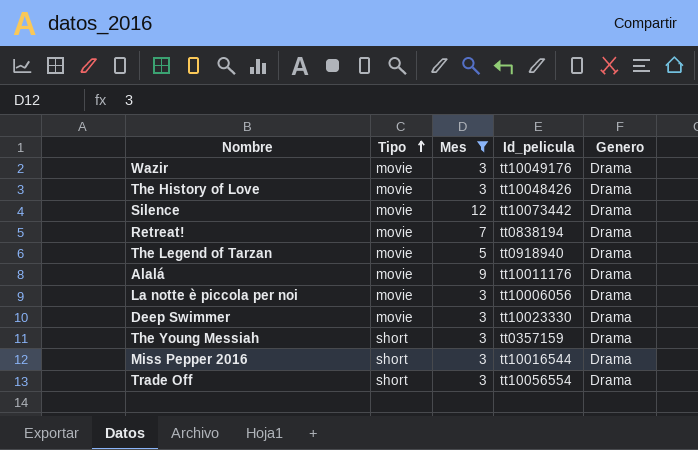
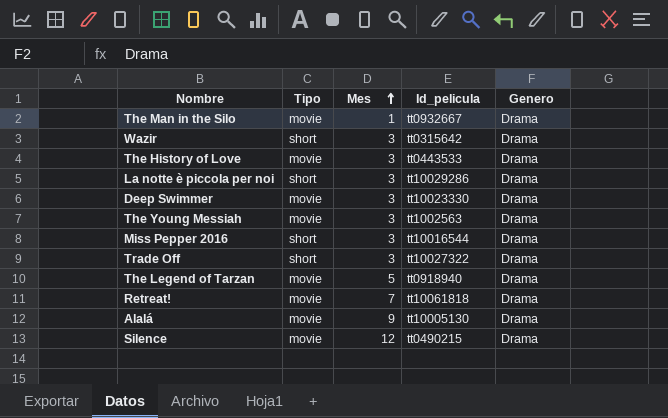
filter: Mes != 1 -> none
row order: Tipo ascending -> Mes ascending
Wazir | Tipo: movie -> short
Wazir | Id_pelicula: tt10049176 -> tt0315642
The History of Love | Id_pelicula: tt10048426 -> tt0443533
La notte è piccola per noi | Tipo: movie -> short
La notte è piccola per noi | Id_pelicula: tt10006056 -> tt10029286
The Young Messiah | Tipo: short -> movie
The Young Messiah | Id_pelicula: tt0357159 -> tt1002563
Trade Off | Id_pelicula: tt10056554 -> tt10027322
Retreat! | Id_pelicula: tt0838194 -> tt10061818
Alalá | Id_pelicula: tt10011176 -> tt10005130
Silence | Id_pelicula: tt10073442 -> tt0490215

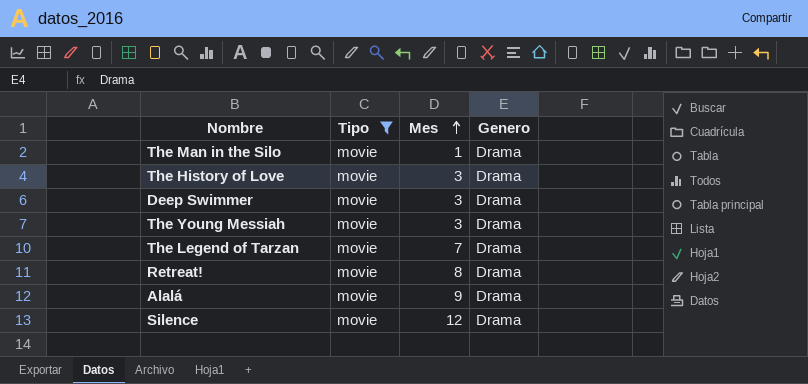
filter: none -> Tipo = movie
column Id_pelicula | position: 4 -> none
The Legend of Tarzan | Mes: 5 -> 7
Retreat! | Mes: 7 -> 8

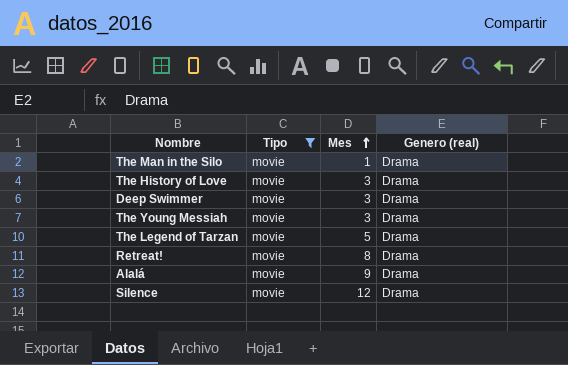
column name: Genero -> Genero (real)
The Legend of Tarzan | Mes: 7 -> 5

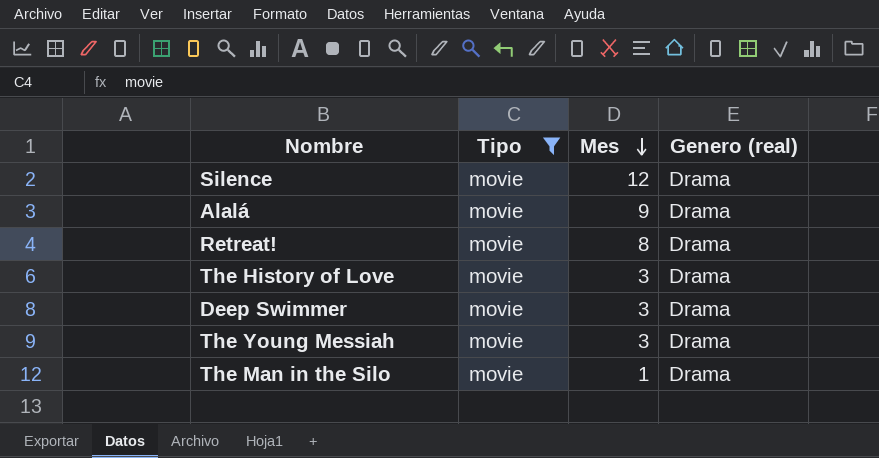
row order: Mes ascending -> Mes descending
row The Legend of Tarzan: movie | 5 | Drama -> none

